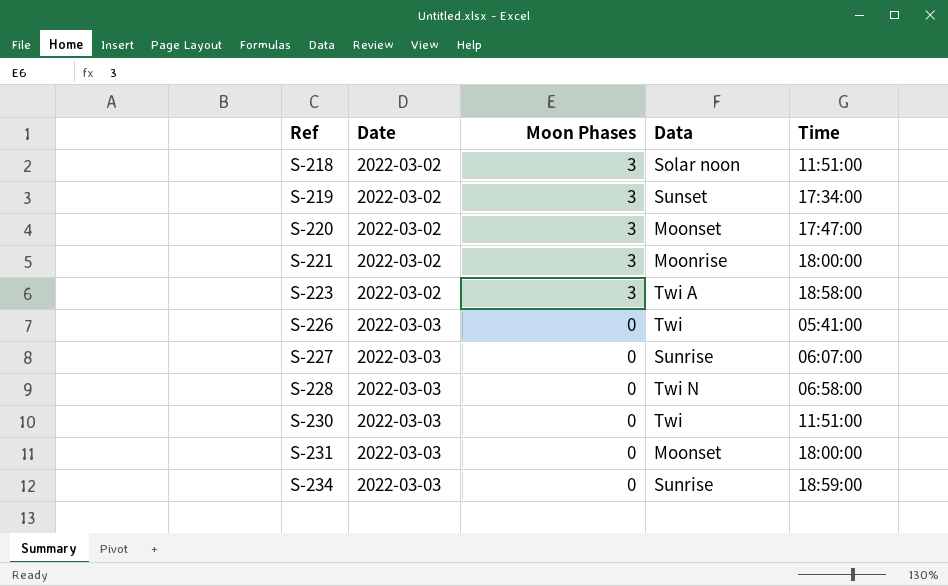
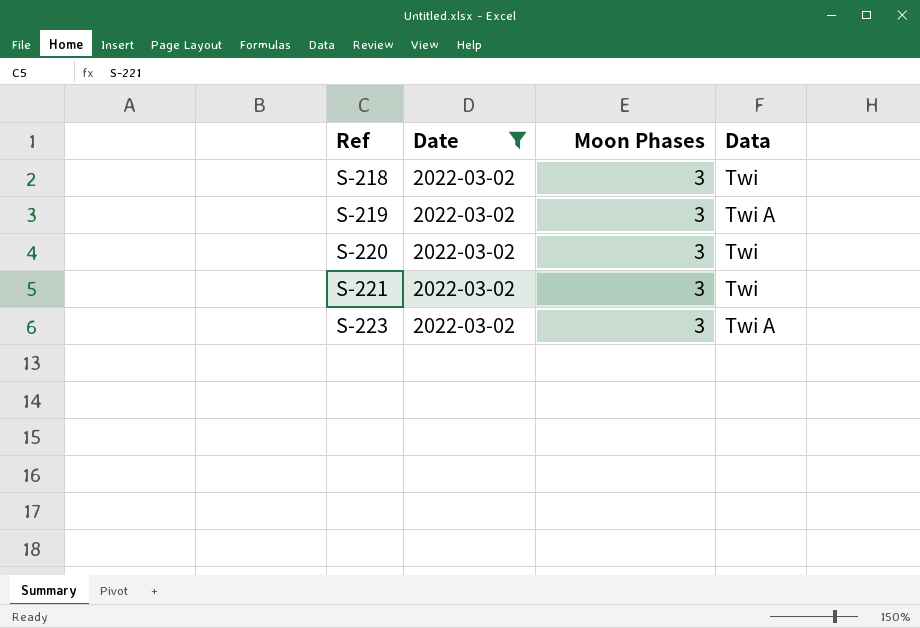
filter: none -> Date = 2022-03-02
column Time | position: 5 -> none
S-218 | Data: Solar noon -> Twi
S-219 | Data: Sunset -> Twi A
S-220 | Data: Moonset -> Twi
S-221 | Data: Moonrise -> Twi

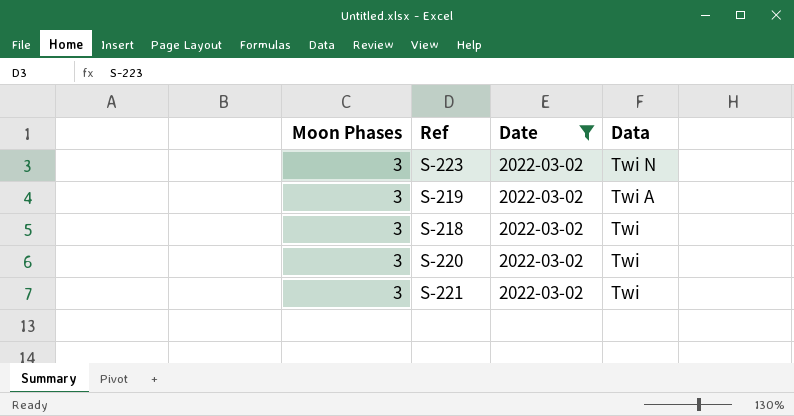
row order: Ref ascending -> Data descending
column Moon Phases | position: 3 -> 1
S-223 | Data: Twi A -> Twi N

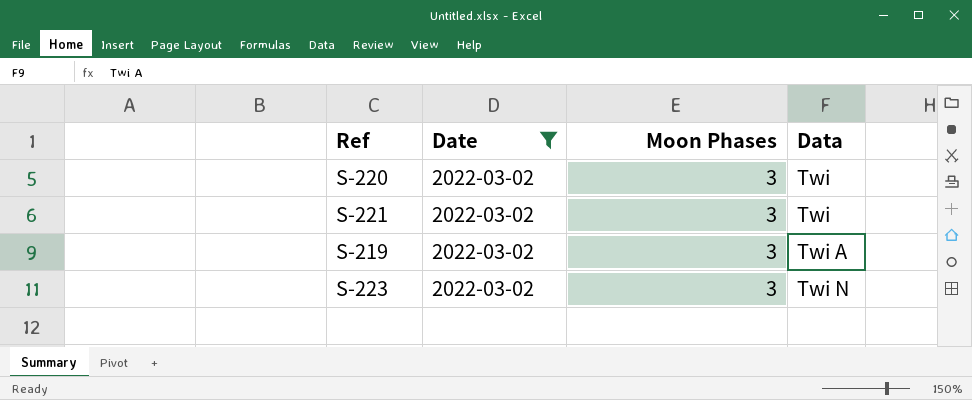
row order: Data descending -> Data ascending
column Moon Phases | position: 1 -> 3
row S-218: 3 | 2022-03-02 | Twi -> none

